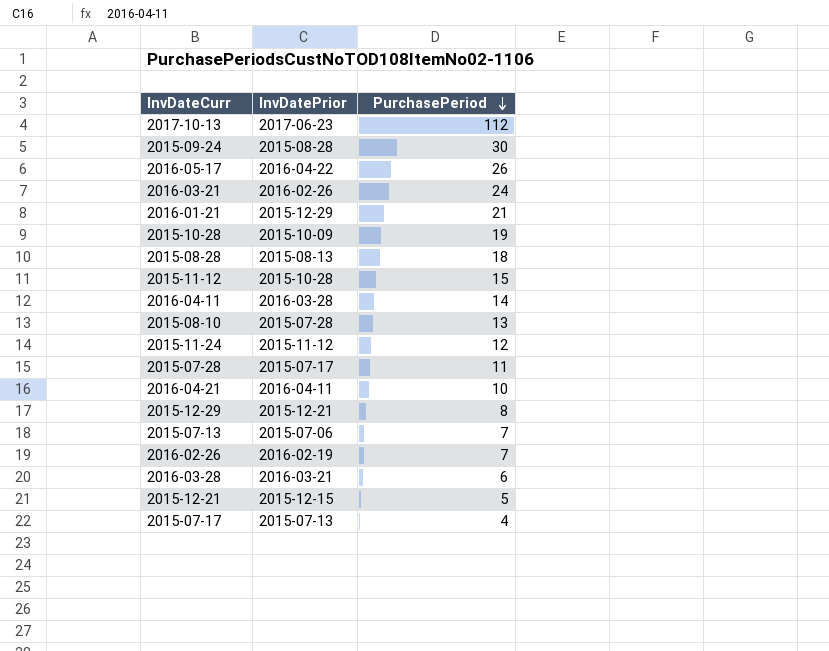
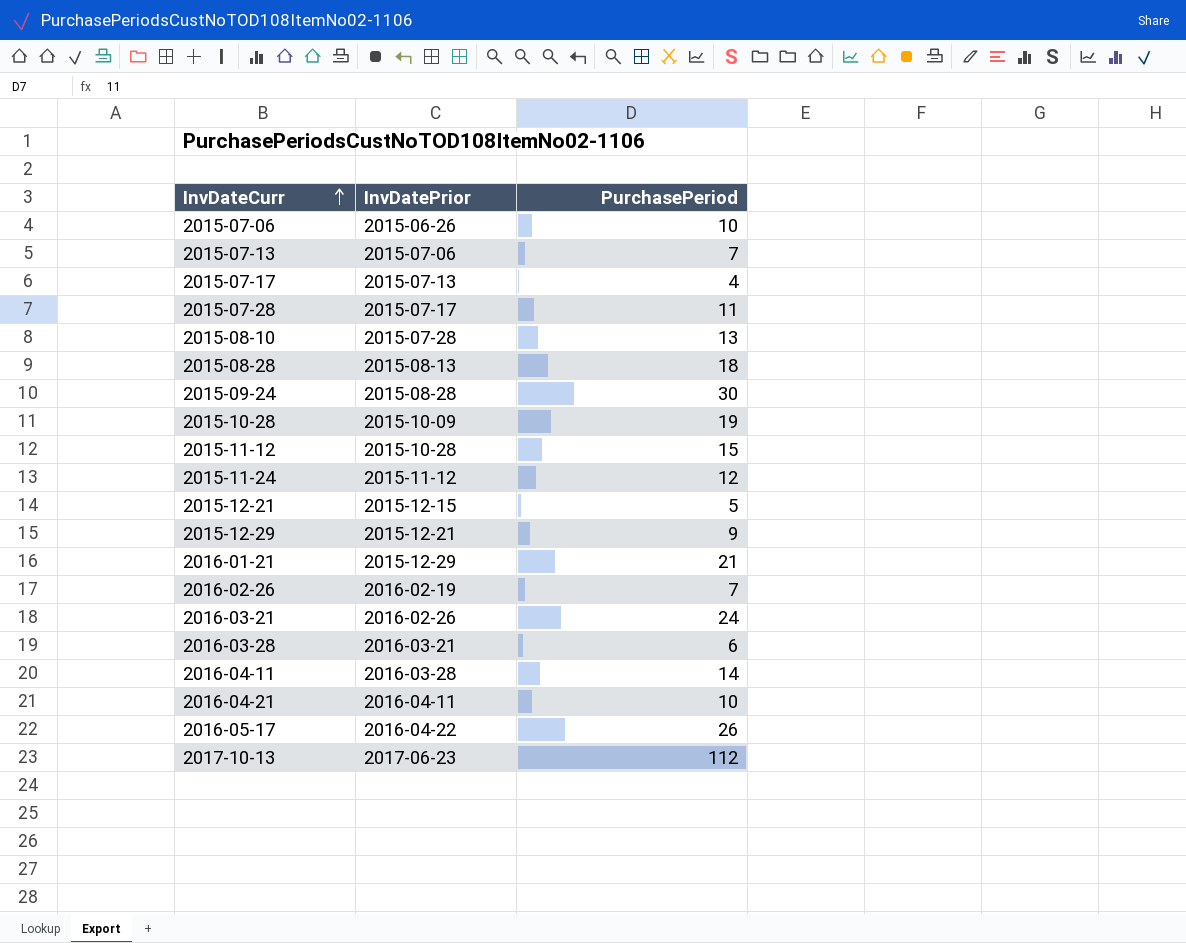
row order: PurchasePeriod descending -> InvDateCurr ascending
row 2015-07-06: none -> 2015-06-26 | 10
2015-12-29 | PurchasePeriod: 8 -> 9

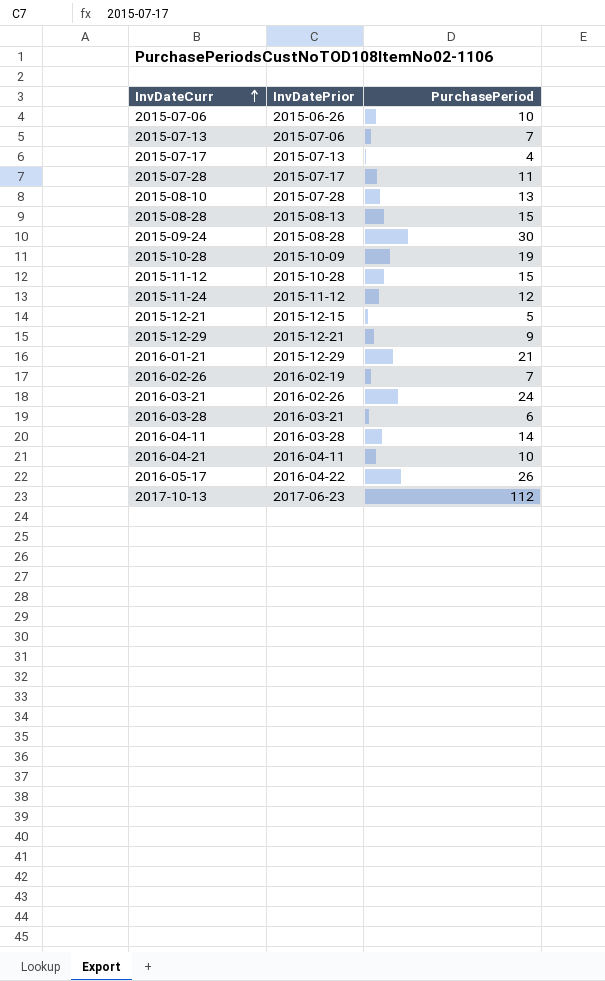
2015-08-28 | PurchasePeriod: 18 -> 15

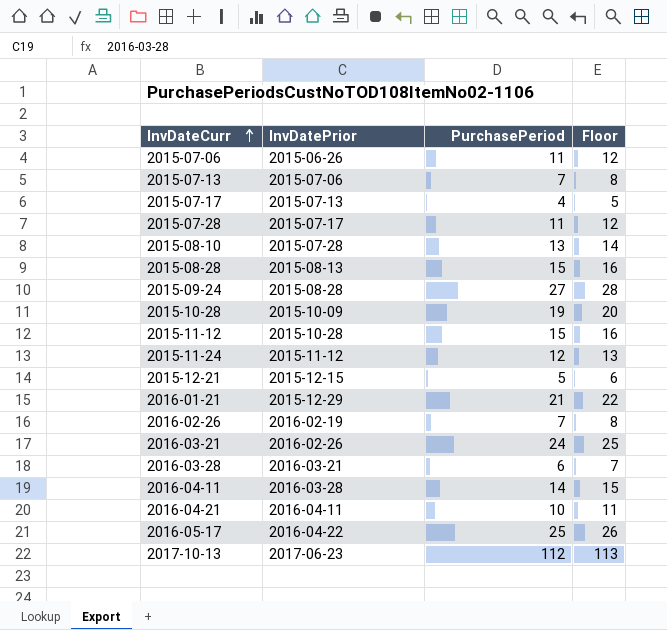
column Floor | formula: none -> [PurchasePeriod] + 1
row 2015-12-29: 2015-12-21 | 9 -> none
2015-07-06 | PurchasePeriod: 10 -> 11
2015-09-24 | PurchasePeriod: 30 -> 27
2016-05-17 | PurchasePeriod: 26 -> 25

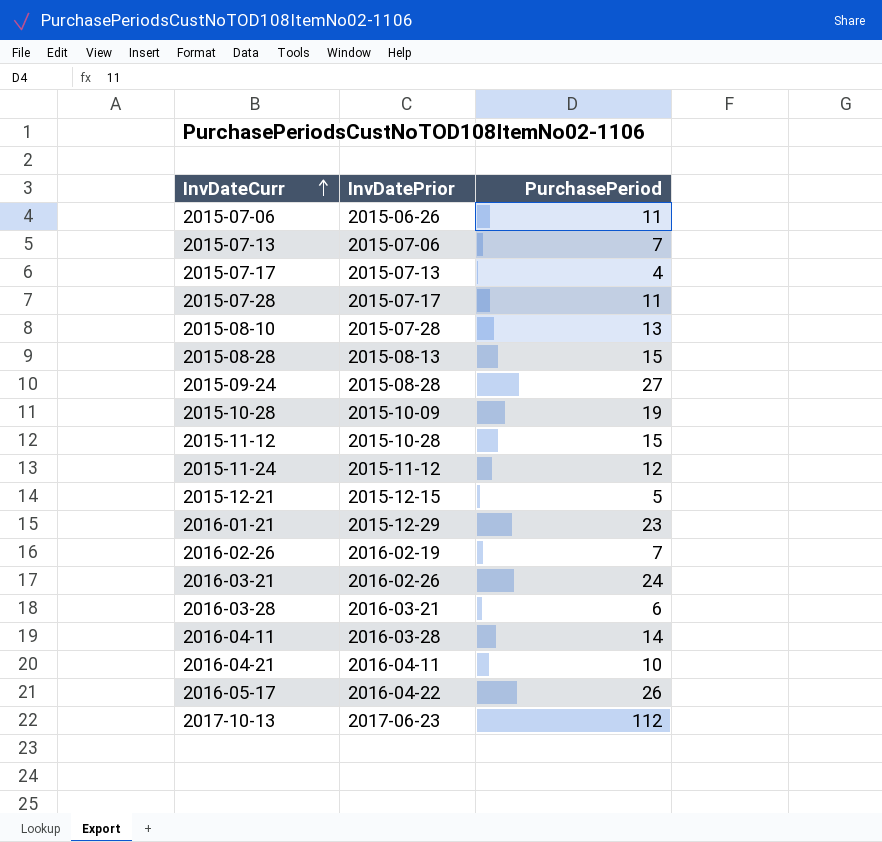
column Floor | formula: [PurchasePeriod] + 1 -> none
2016-01-21 | PurchasePeriod: 21 -> 23
2016-05-17 | PurchasePeriod: 25 -> 26

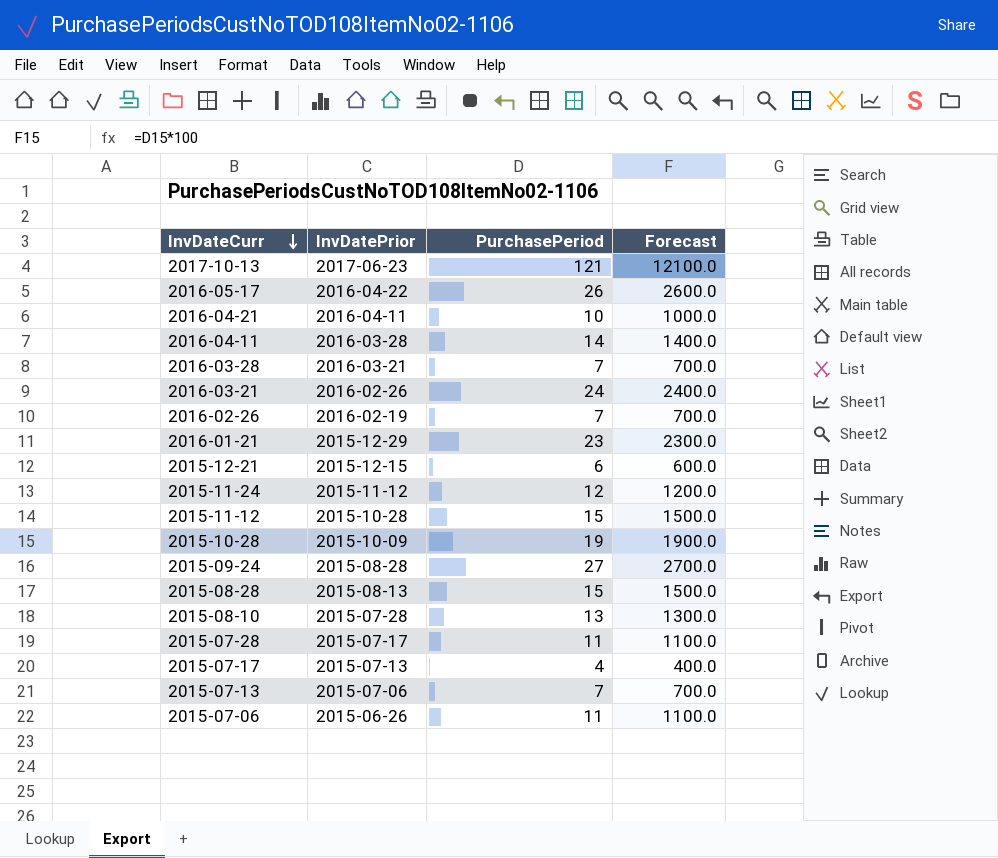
row order: InvDateCurr ascending -> InvDateCurr descending
column Forecast | formula: none -> [PurchasePeriod] * 100
2017-10-13 | PurchasePeriod: 112 -> 121
2016-03-28 | PurchasePeriod: 6 -> 7
2015-12-21 | PurchasePeriod: 5 -> 6

